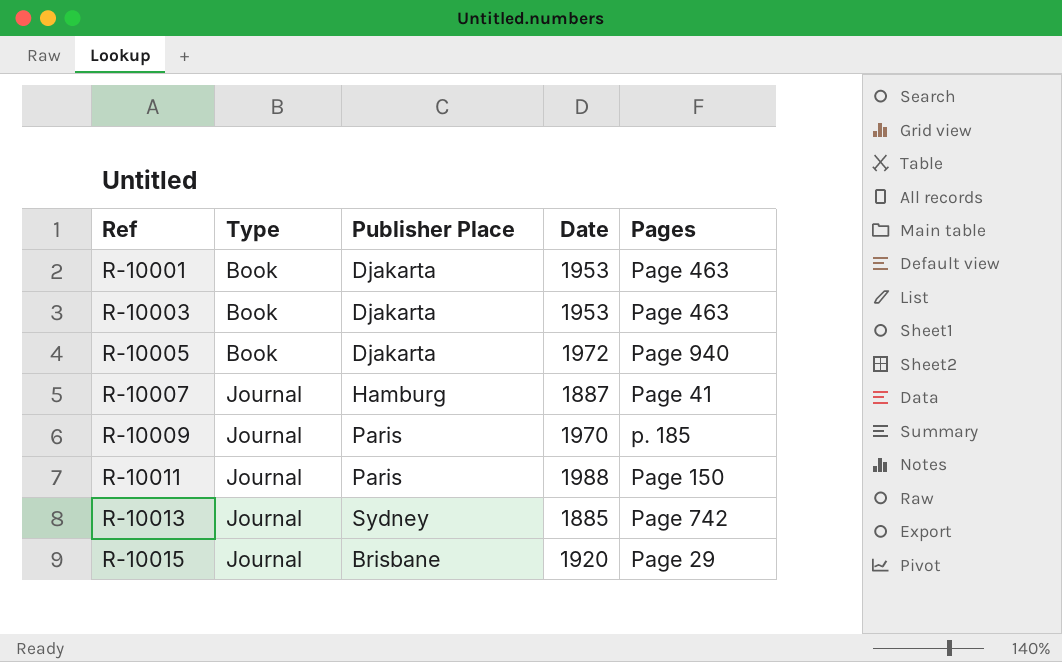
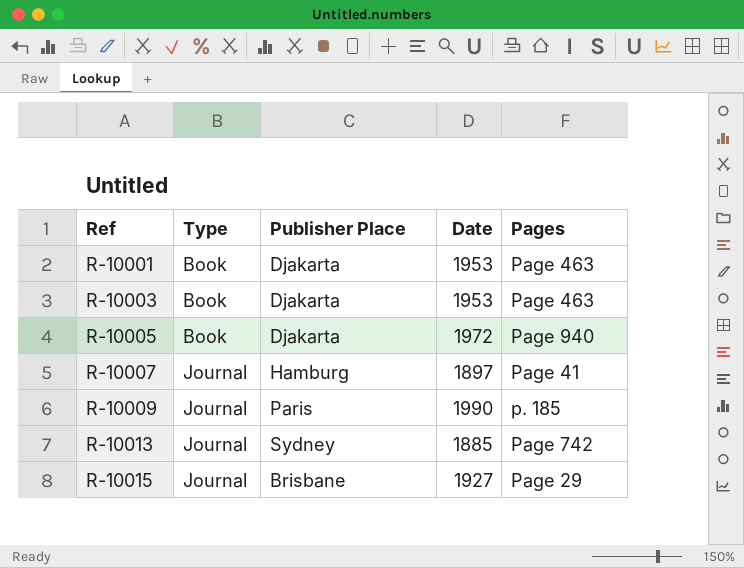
row R-10011: Journal | Paris | 1988 | Page 150 -> none
R-10007 | Date: 1887 -> 1897
R-10009 | Date: 1970 -> 1990
R-10015 | Date: 1920 -> 1927

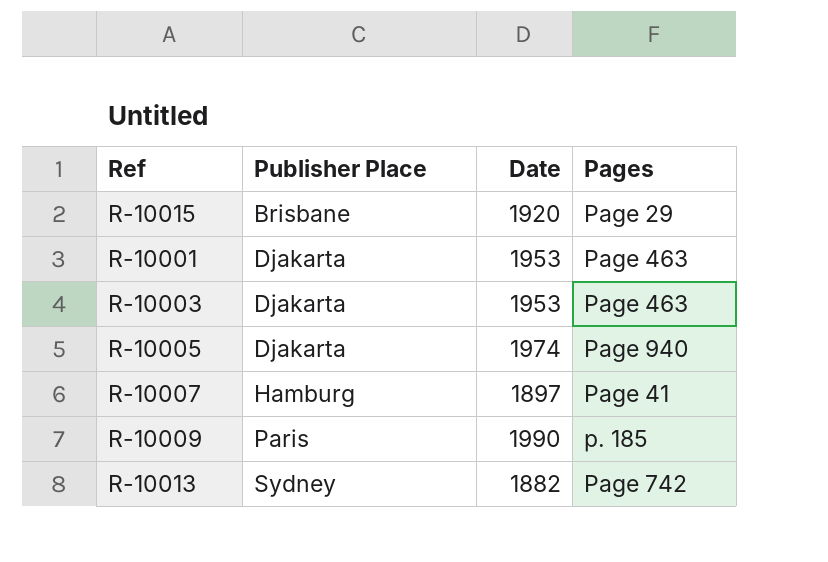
row order: Ref ascending -> Publisher Place ascending
column Type | position: 2 -> none
R-10015 | Date: 1927 -> 1920
R-10005 | Date: 1972 -> 1974
R-10013 | Date: 1885 -> 1882

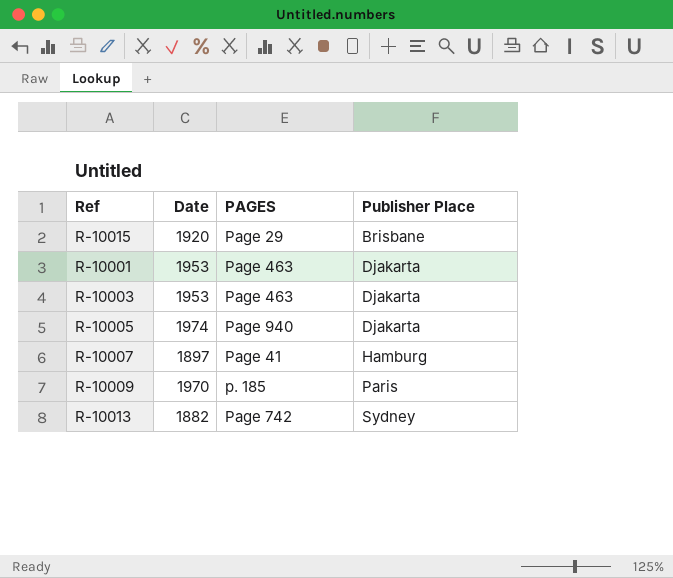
column name: Pages -> PAGES
column Publisher Place | position: 2 -> 4
R-10009 | Date: 1990 -> 1970

